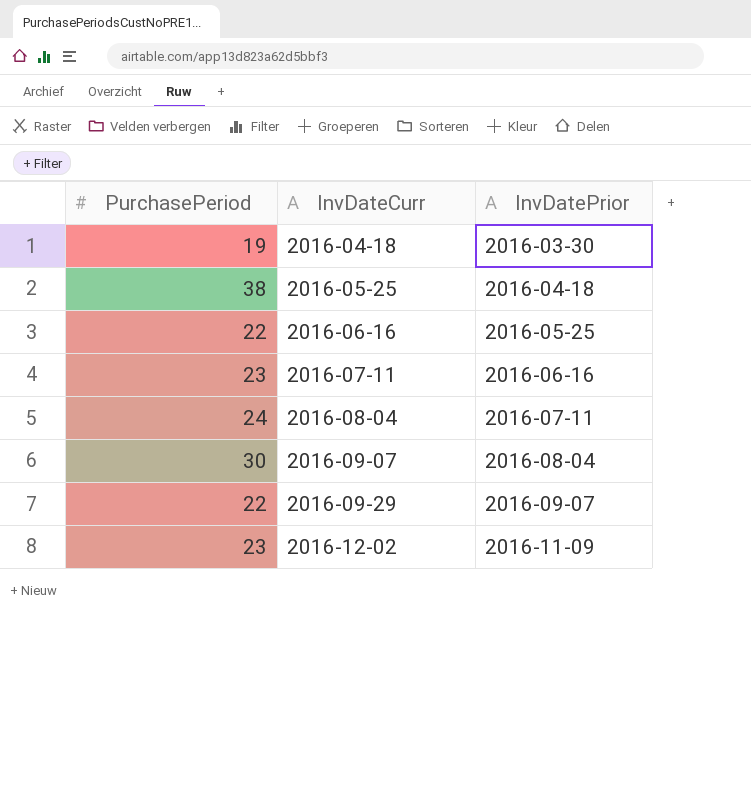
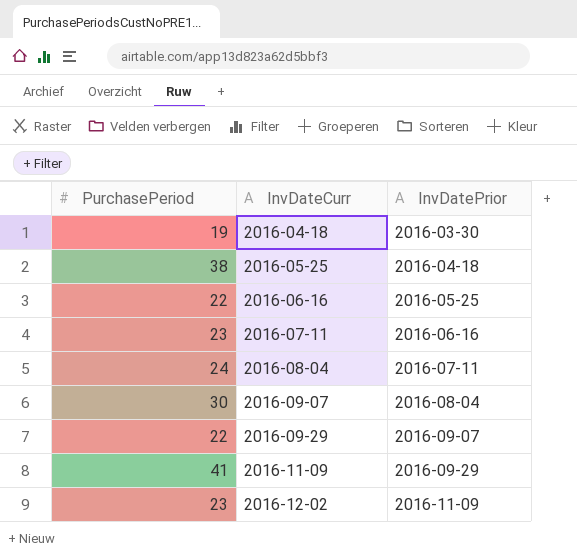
row 2016-11-09: none -> 41 | 2016-09-29

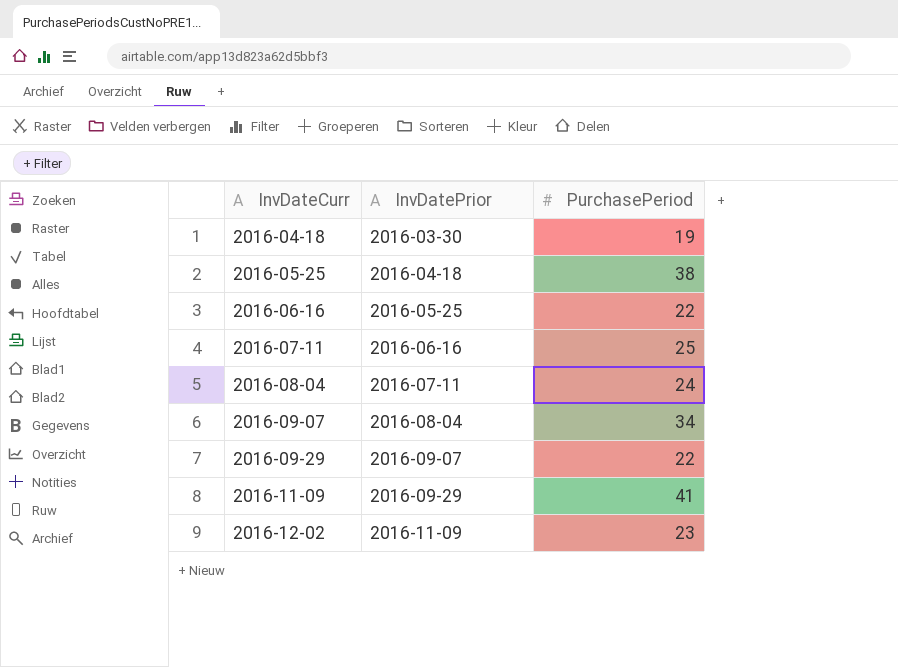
column PurchasePeriod | position: 1 -> 3
2016-07-11 | PurchasePeriod: 23 -> 25
2016-09-07 | PurchasePeriod: 30 -> 34

